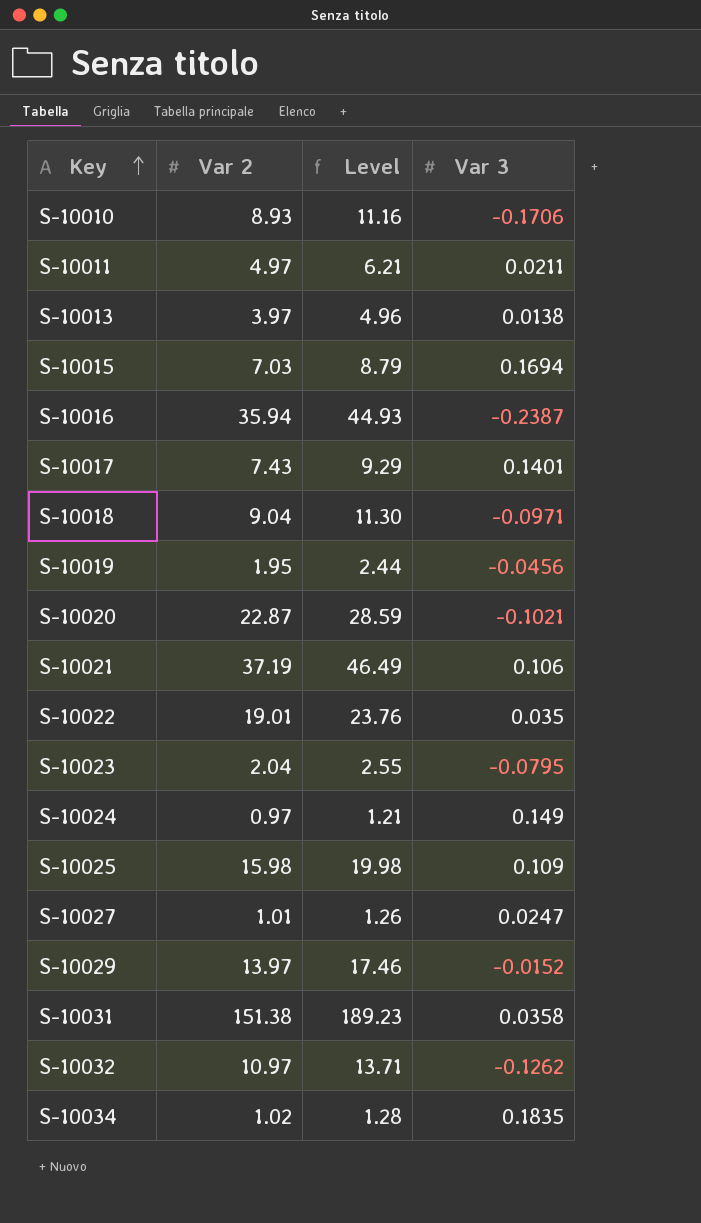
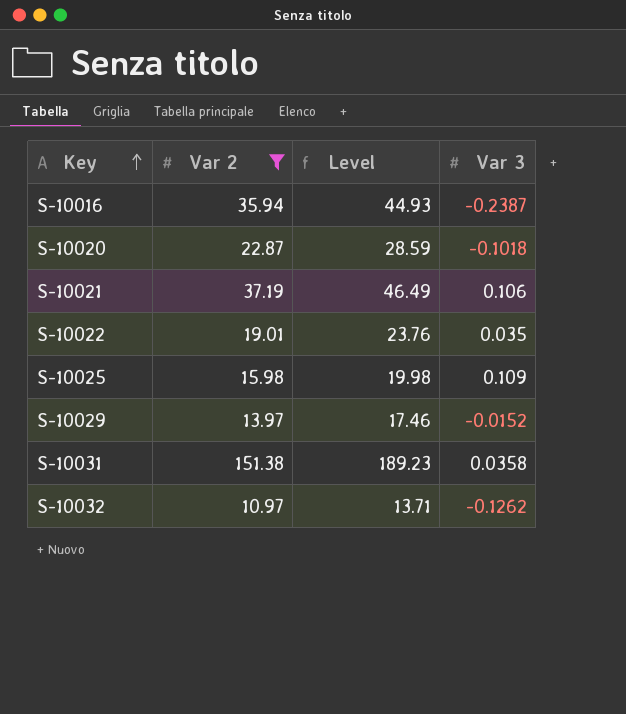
filter: none -> Var 2 >= 10.97
S-10020 | Var 3: -0.1021 -> -0.1018

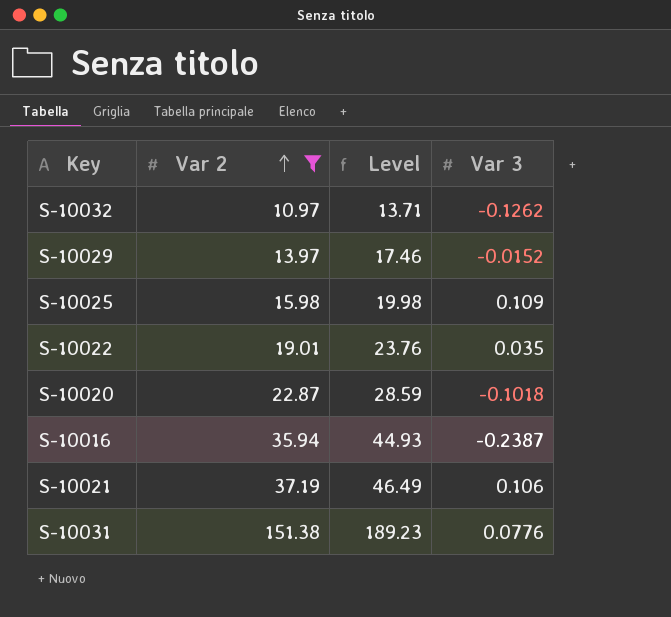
row order: Key ascending -> Var 2 ascending
S-10031 | Var 3: 0.0358 -> 0.0776

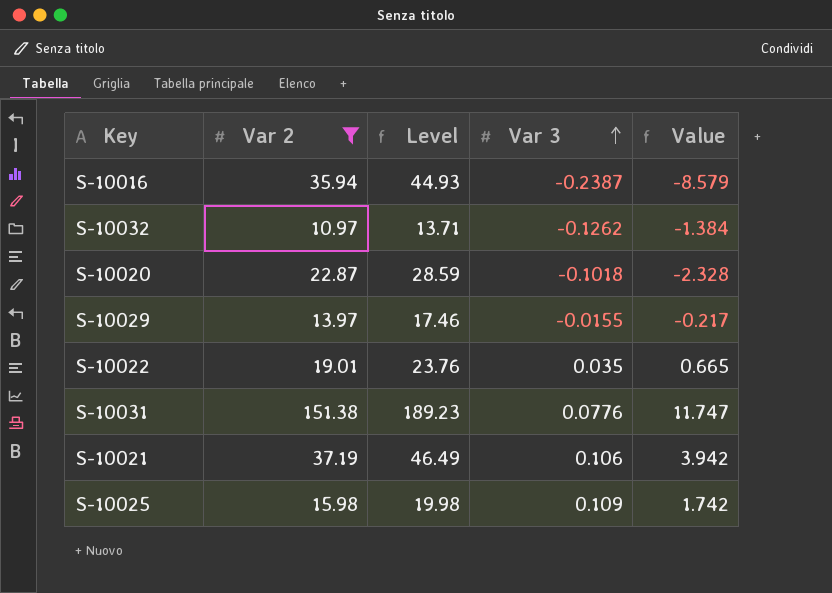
row order: Var 2 ascending -> Var 3 ascending
column Value | formula: none -> [Var 2] * [Var 3]
S-10029 | Var 3: -0.0152 -> -0.0155

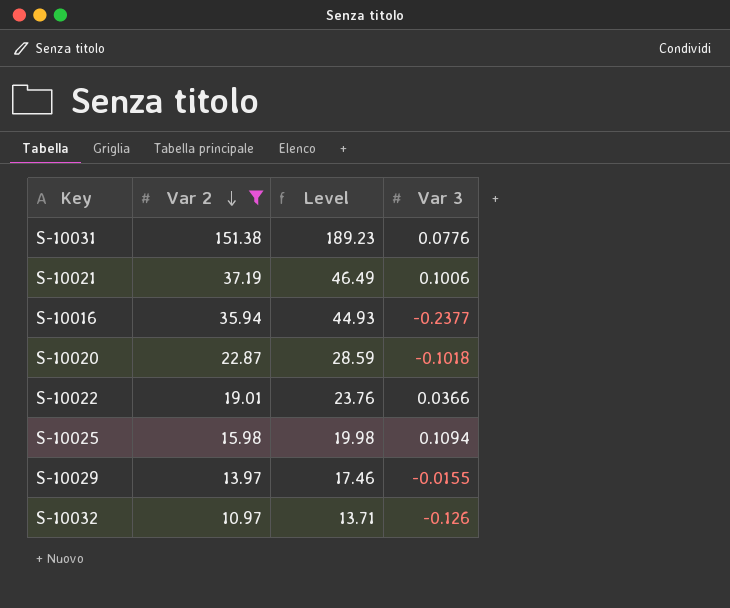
row order: Var 3 ascending -> Var 2 descending
column Value | formula: [Var 2] * [Var 3] -> none
S-10021 | Var 3: 0.106 -> 0.1006
S-10016 | Var 3: -0.2387 -> -0.2377
S-10022 | Var 3: 0.035 -> 0.0366
S-10025 | Var 3: 0.109 -> 0.1094
S-10032 | Var 3: -0.1262 -> -0.126

